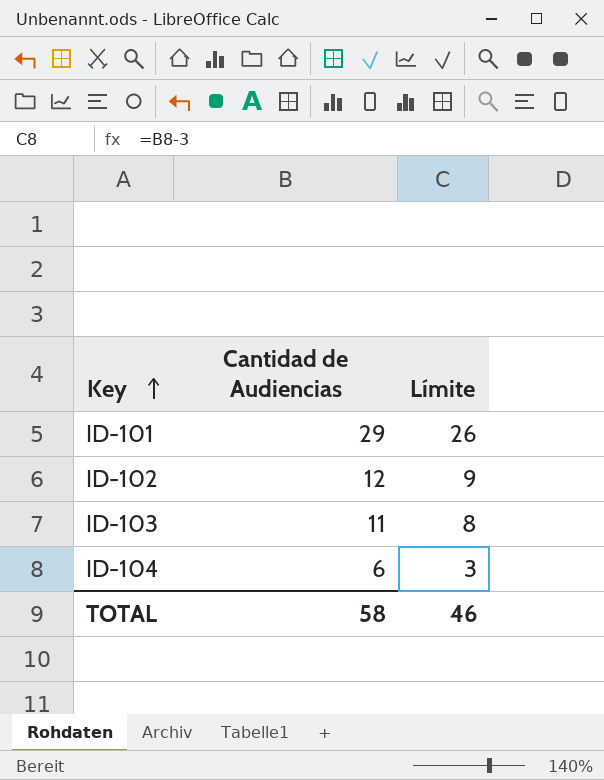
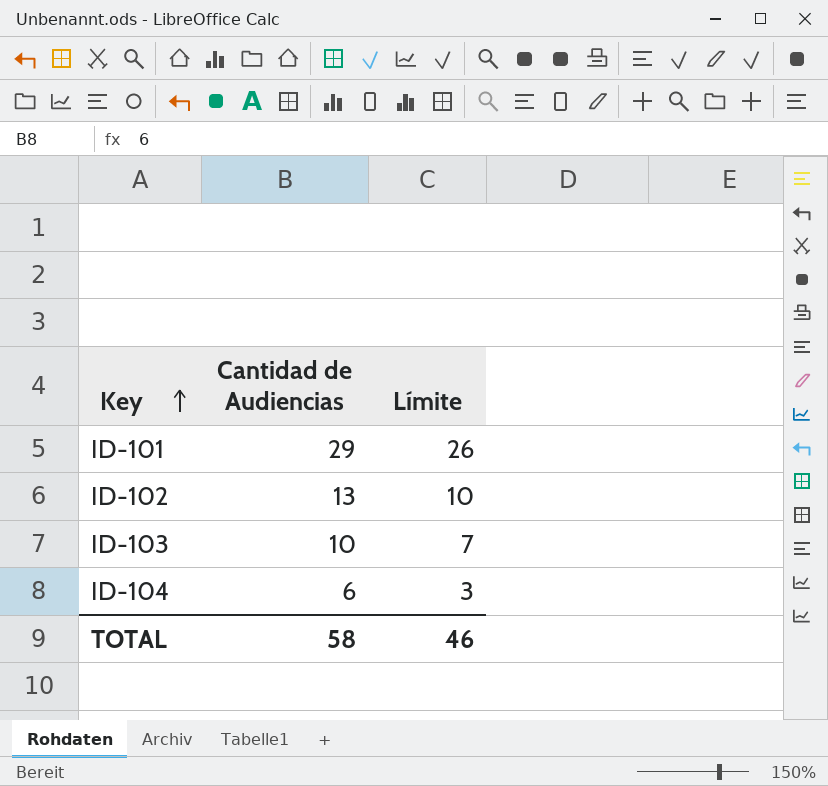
ID-102 | Cantidad de Audiencias: 12 -> 13
ID-102 | Límite: 9 -> 10
ID-103 | Cantidad de Audiencias: 11 -> 10
ID-103 | Límite: 8 -> 7

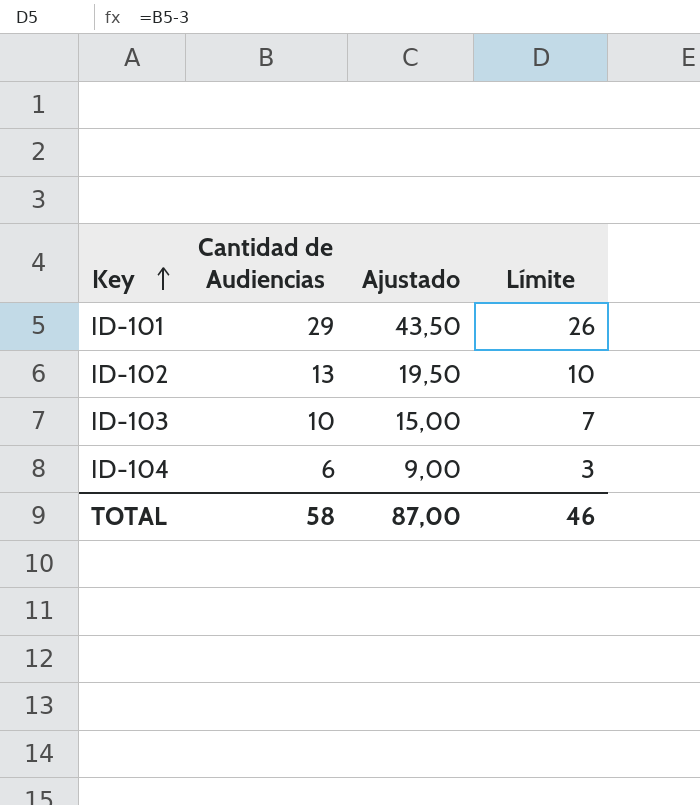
column Ajustado | formula: none -> [Cantidad de Audiencias] * 1,5

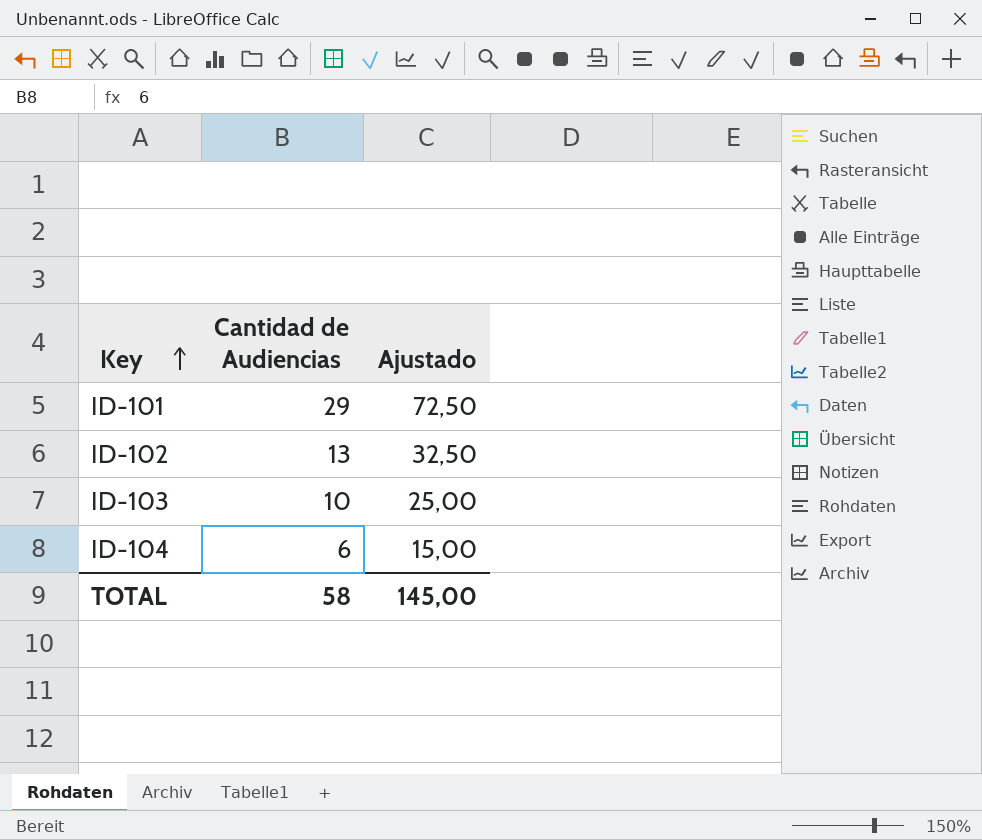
column Límite | formula: [Cantidad de Audiencias] - 3 -> none
column Ajustado | formula: [Cantidad de Audiencias] * 1,5 -> [Cantidad de Audiencias] * 2,5
TOTAL | Ajustado: 87,00 -> 145,00

